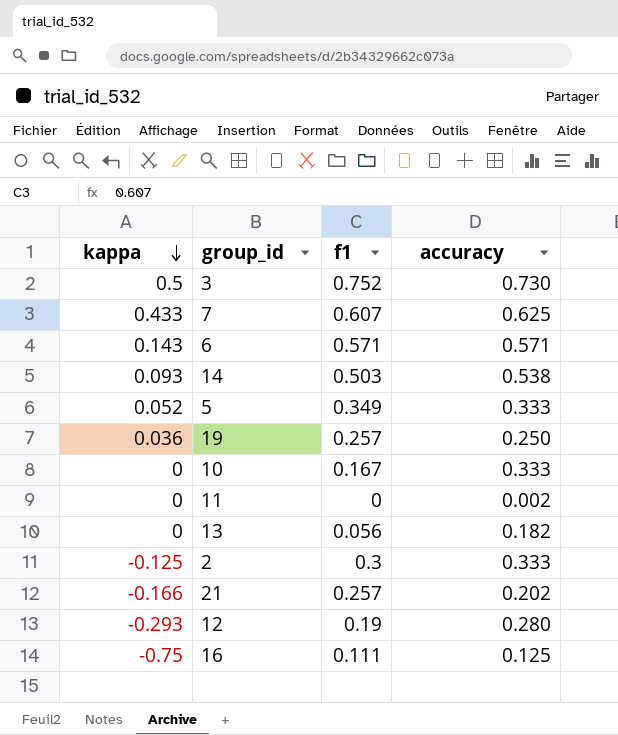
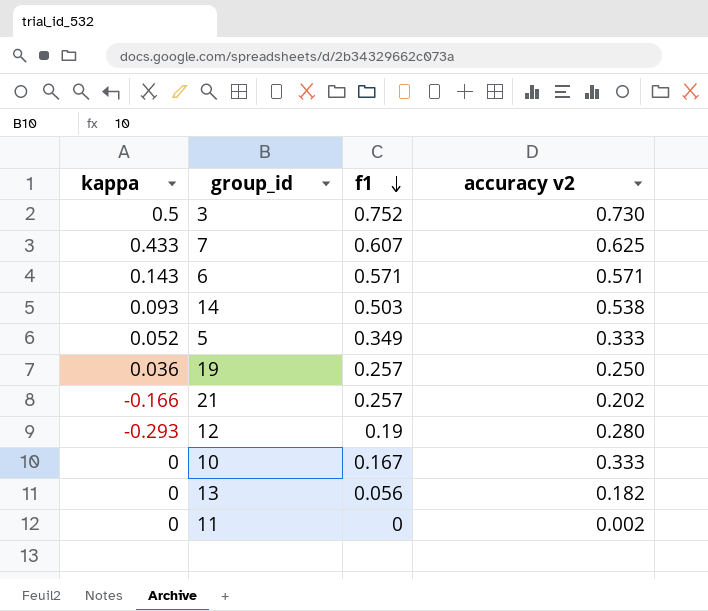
row order: kappa descending -> f1 descending
column name: accuracy -> accuracy v2
row 2: -0.125 | 0.3 | 0.333 -> none
row 16: -0.75 | 0.111 | 0.125 -> none

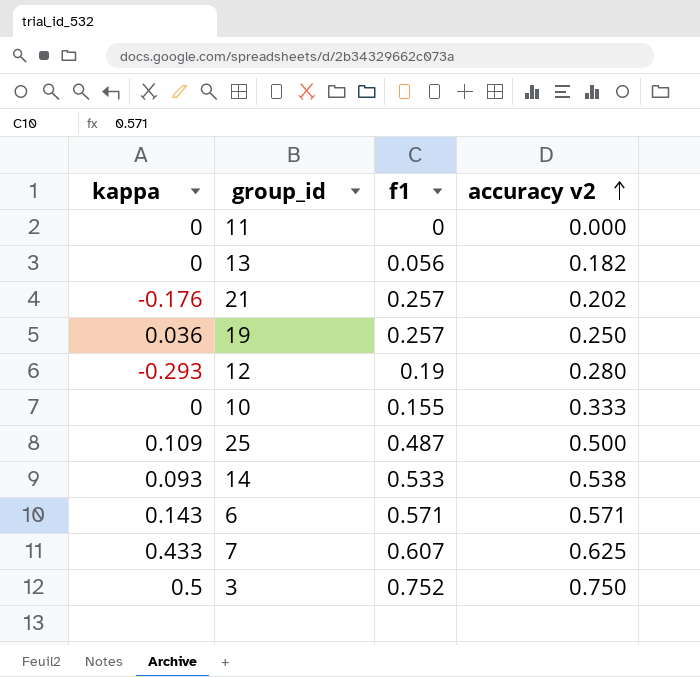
row order: f1 descending -> accuracy v2 ascending
row 5: 0.052 | 0.349 | 0.333 -> none
11 | accuracy v2: 0.002 -> 0.000
21 | kappa: -0.166 -> -0.176
10 | f1: 0.167 -> 0.155
row 25: none -> 0.109 | 0.487 | 0.500
14 | f1: 0.503 -> 0.533
3 | accuracy v2: 0.730 -> 0.750

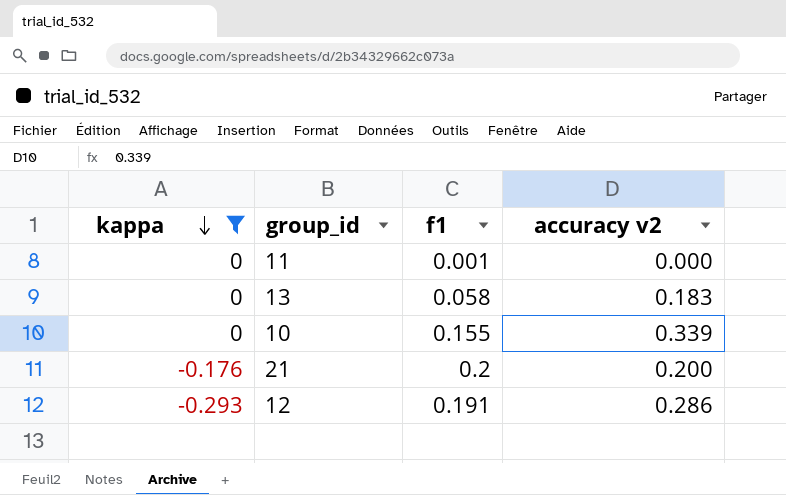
filter: none -> kappa <= 0
row order: accuracy v2 ascending -> kappa descending
11 | f1: 0 -> 0.001
13 | f1: 0.056 -> 0.058
13 | accuracy v2: 0.182 -> 0.183
10 | accuracy v2: 0.333 -> 0.339
21 | f1: 0.257 -> 0.2
21 | accuracy v2: 0.202 -> 0.200
12 | f1: 0.19 -> 0.191
12 | accuracy v2: 0.280 -> 0.286

